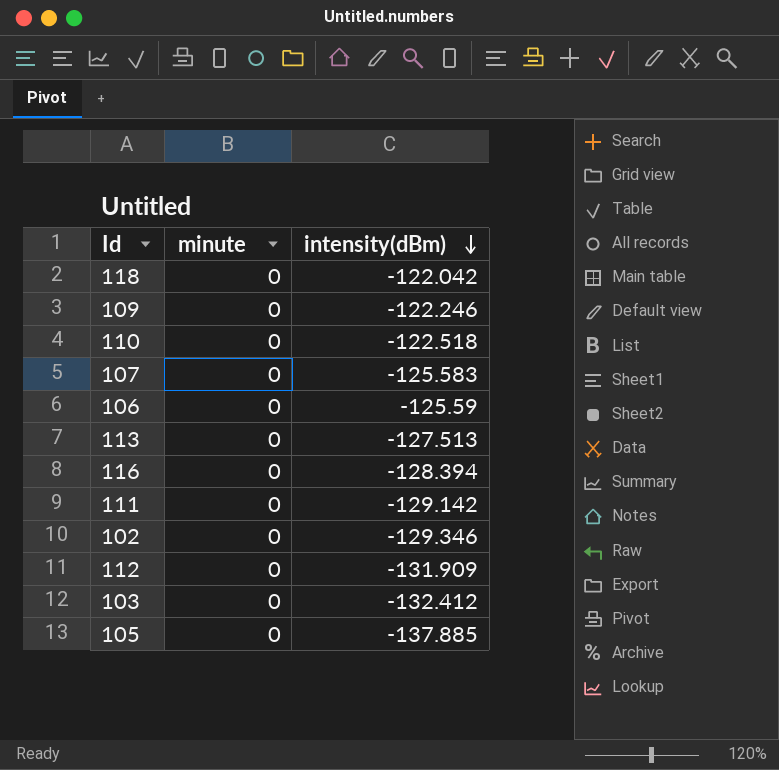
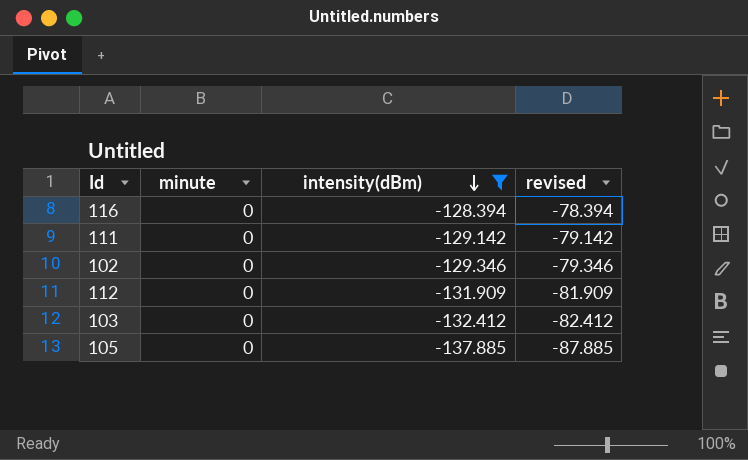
filter: none -> intensity(dBm) <= -128.394
column revised | formula: none -> [intensity(dBm)] + 50

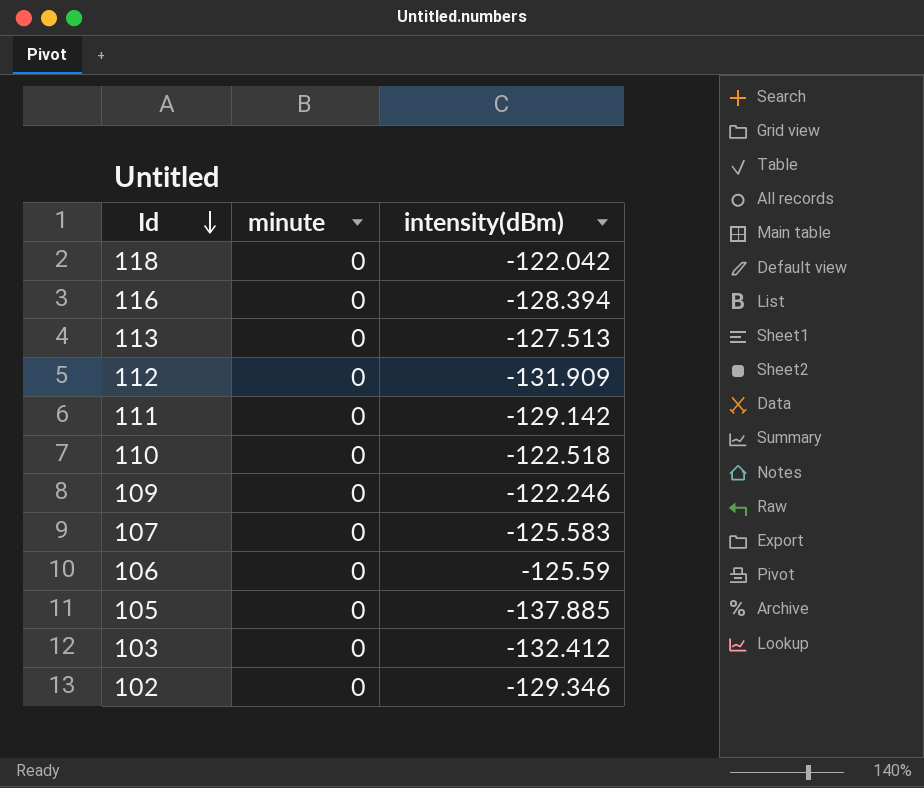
filter: intensity(dBm) <= -128.394 -> none
row order: intensity(dBm) descending -> Id descending
column revised | formula: [intensity(dBm)] + 50 -> none

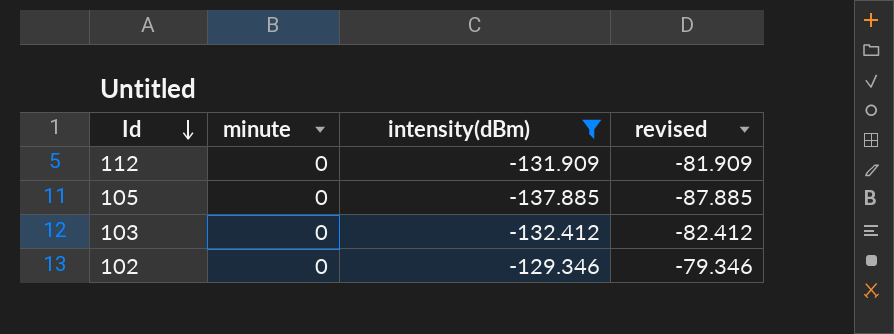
filter: none -> intensity(dBm) <= -129.346
column revised | formula: none -> [intensity(dBm)] + 50

